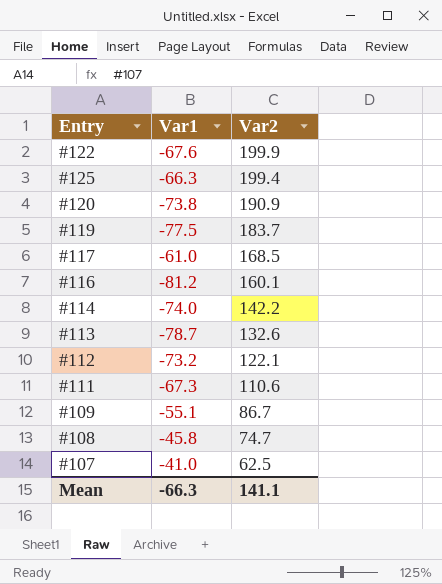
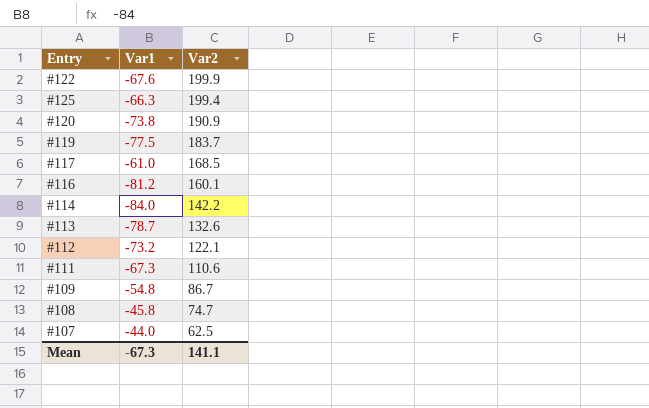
#114 | Var1: -74.0 -> -84.0
#109 | Var1: -55.1 -> -54.8
#107 | Var1: -41.0 -> -44.0
Mean | Var1: -66.3 -> -67.3

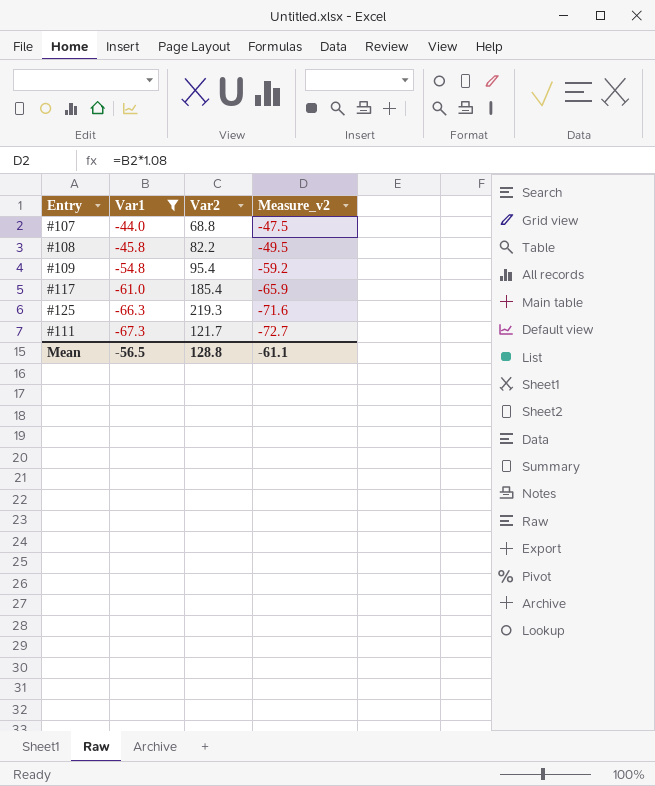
filter: none -> Var1 >= -67.3
row order: Var2 descending -> Var1 descending
column Measure_v2 | formula: none -> [Var1] * 1.08
#107 | Var2: 62.5 -> 68.8
#108 | Var2: 74.7 -> 82.2
#109 | Var2: 86.7 -> 95.4
#117 | Var2: 168.5 -> 185.4
#125 | Var2: 199.4 -> 219.3
#111 | Var2: 110.6 -> 121.7
Mean | Var1: -67.3 -> -56.5
Mean | Var2: 141.1 -> 128.8

